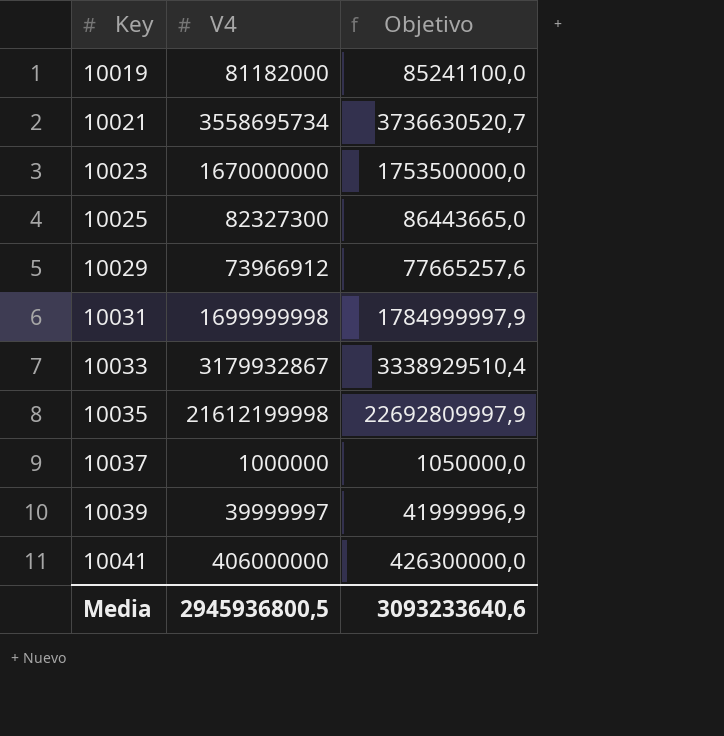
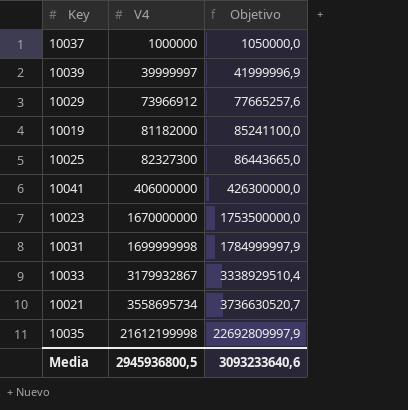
row order: Key ascending -> V4 ascending

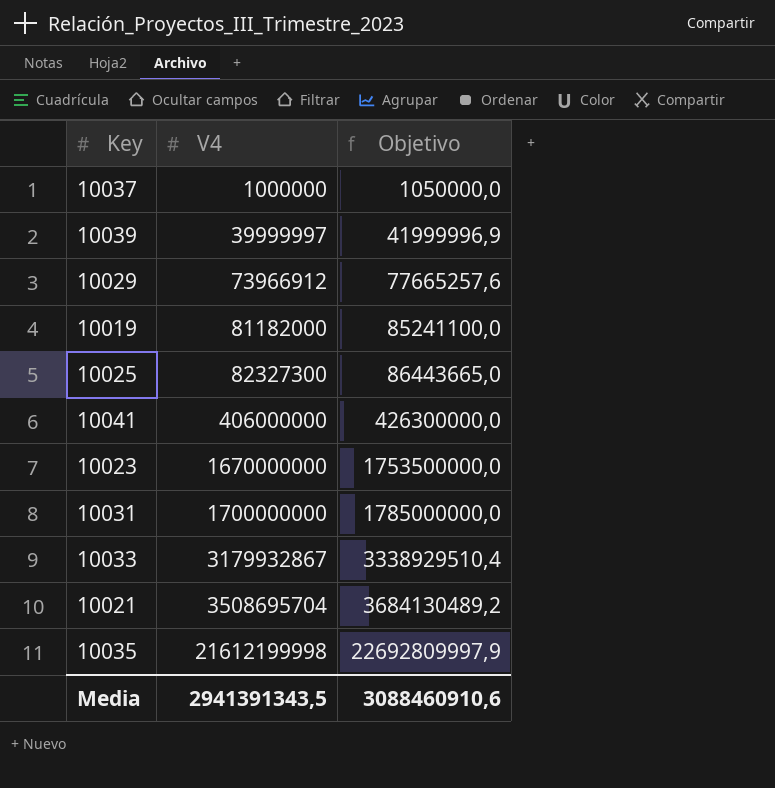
10031 | V4: 1699999998 -> 1700000000
10031 | Objetivo: 1784999997,9 -> 1785000000,0
10021 | V4: 3558695734 -> 3508695704
10021 | Objetivo: 3736630520,7 -> 3684130489,2
Media | V4: 2945936800,5 -> 2941391343,5
Media | Objetivo: 3093233640,6 -> 3088460910,6

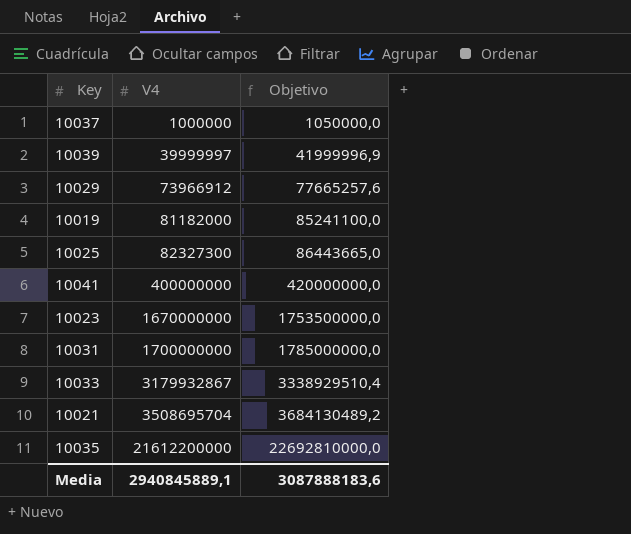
10041 | V4: 406000000 -> 400000000
10041 | Objetivo: 426300000,0 -> 420000000,0
10035 | V4: 21612199998 -> 21612200000
10035 | Objetivo: 22692809997,9 -> 22692810000,0
Media | V4: 2941391343,5 -> 2940845889,1
Media | Objetivo: 3088460910,6 -> 3087888183,6

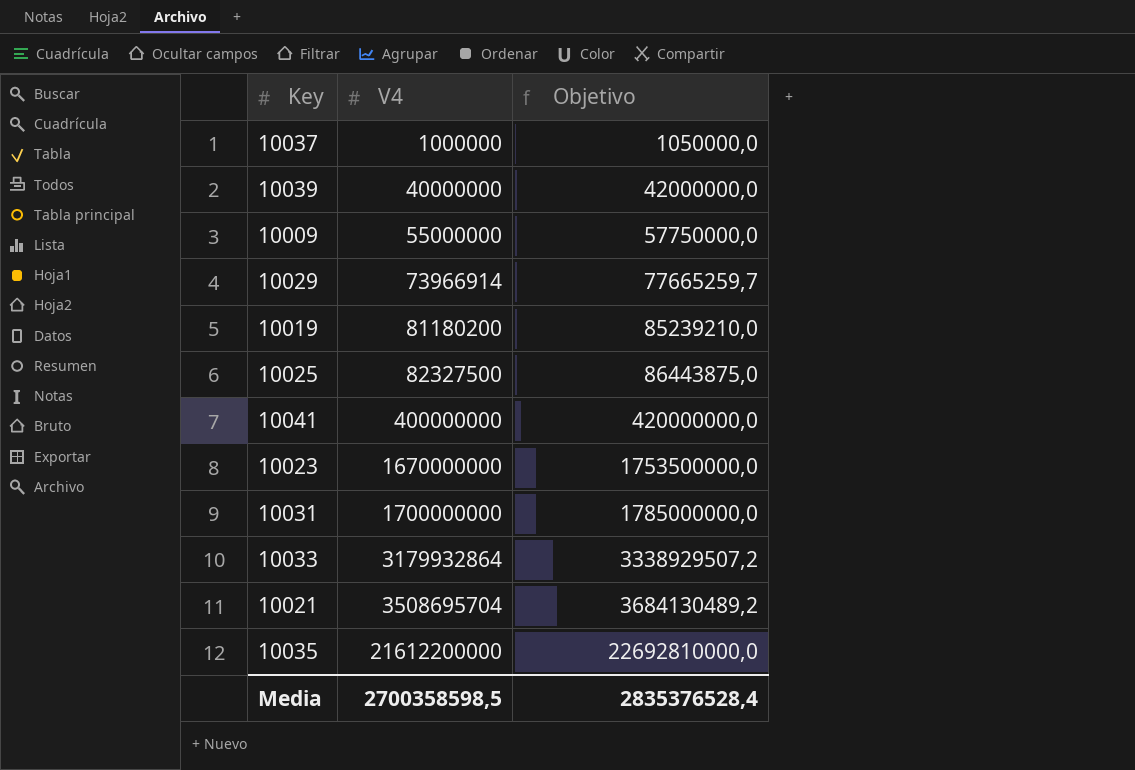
10039 | V4: 39999997 -> 40000000
10039 | Objetivo: 41999996,9 -> 42000000,0
row 10009: none -> 55000000 | 57750000,0
10029 | V4: 73966912 -> 73966914
10029 | Objetivo: 77665257,6 -> 77665259,7
10019 | V4: 81182000 -> 81180200
10019 | Objetivo: 85241100,0 -> 85239210,0
10025 | V4: 82327300 -> 82327500
10025 | Objetivo: 86443665,0 -> 86443875,0
10033 | V4: 3179932867 -> 3179932864
10033 | Objetivo: 3338929510,4 -> 3338929507,2
Media | V4: 2940845889,1 -> 2700358598,5
Media | Objetivo: 3087888183,6 -> 2835376528,4

